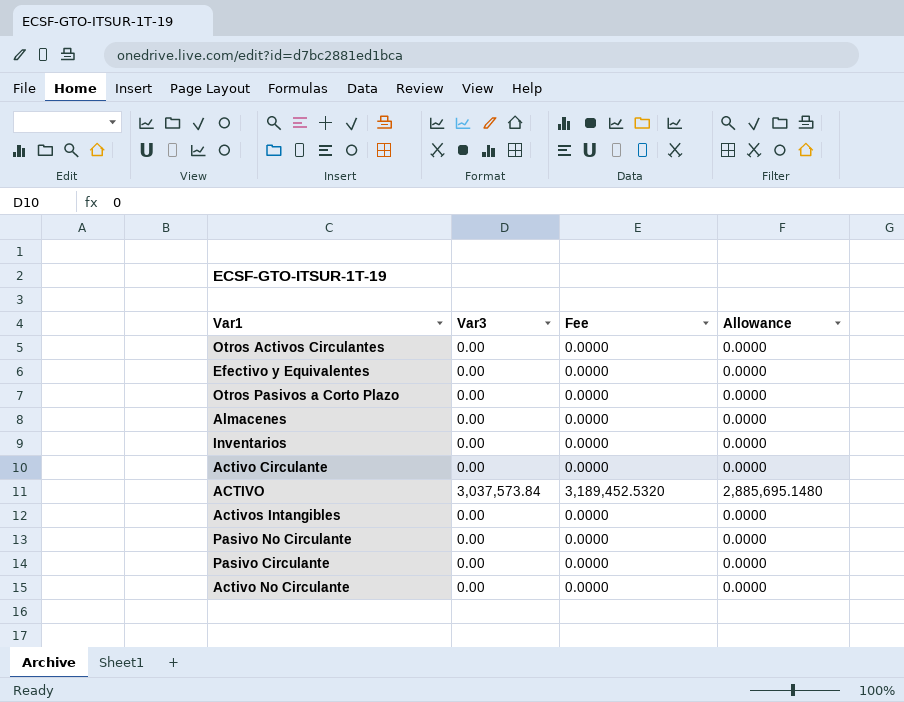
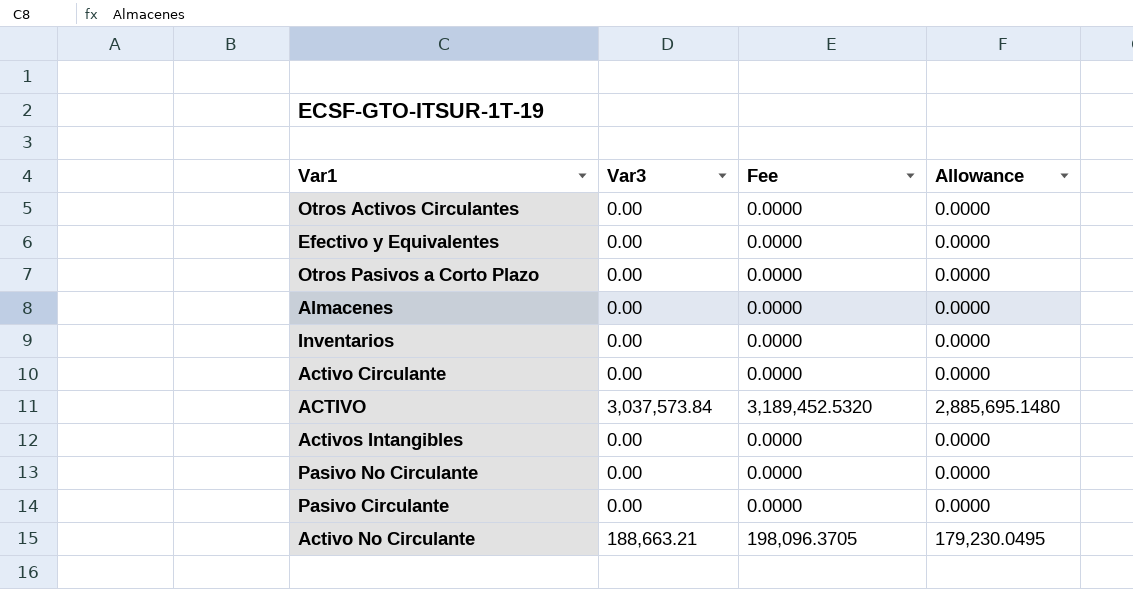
Activo No Circulante | Var3: 0.00 -> 188,663.21
Activo No Circulante | Fee: 0.0000 -> 198,096.3705
Activo No Circulante | Allowance: 0.0000 -> 179,230.0495

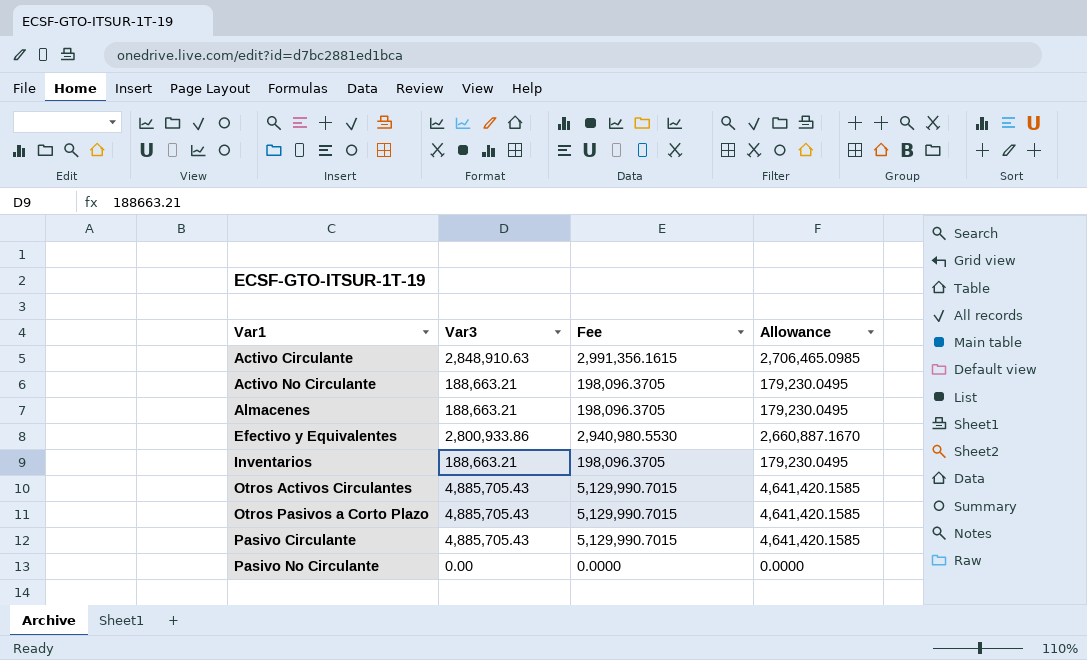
row order: none -> Var1 ascending
row ACTIVO: 3,037,573.84 | 3,189,452.5320 | 2,885,695.1480 -> none
row Activos Intangibles: 0.00 | 0.0000 | 0.0000 -> none
Activo Circulante | Var3: 0.00 -> 2,848,910.63
Activo Circulante | Fee: 0.0000 -> 2,991,356.1615
Activo Circulante | Allowance: 0.0000 -> 2,706,465.0985
Almacenes | Var3: 0.00 -> 188,663.21
Almacenes | Fee: 0.0000 -> 198,096.3705
Almacenes | Allowance: 0.0000 -> 179,230.0495
Efectivo y Equivalentes | Var3: 0.00 -> 2,800,933.86
Efectivo y Equivalentes | Fee: 0.0000 -> 2,940,980.5530
Efectivo y Equivalentes | Allowance: 0.0000 -> 2,660,887.1670
Inventarios | Var3: 0.00 -> 188,663.21
Inventarios | Fee: 0.0000 -> 198,096.3705
Inventarios | Allowance: 0.0000 -> 179,230.0495
Otros Activos Circulantes | Var3: 0.00 -> 4,885,705.43
Otros Activos Circulantes | Fee: 0.0000 -> 5,129,990.7015
Otros Activos Circulantes | Allowance: 0.0000 -> 4,641,420.1585
Otros Pasivos a Corto Plazo | Var3: 0.00 -> 4,885,705.43
Otros Pasivos a Corto Plazo | Fee: 0.0000 -> 5,129,990.7015
Otros Pasivos a Corto Plazo | Allowance: 0.0000 -> 4,641,420.1585
Pasivo Circulante | Var3: 0.00 -> 4,885,705.43
Pasivo Circulante | Fee: 0.0000 -> 5,129,990.7015
Pasivo Circulante | Allowance: 0.0000 -> 4,641,420.1585

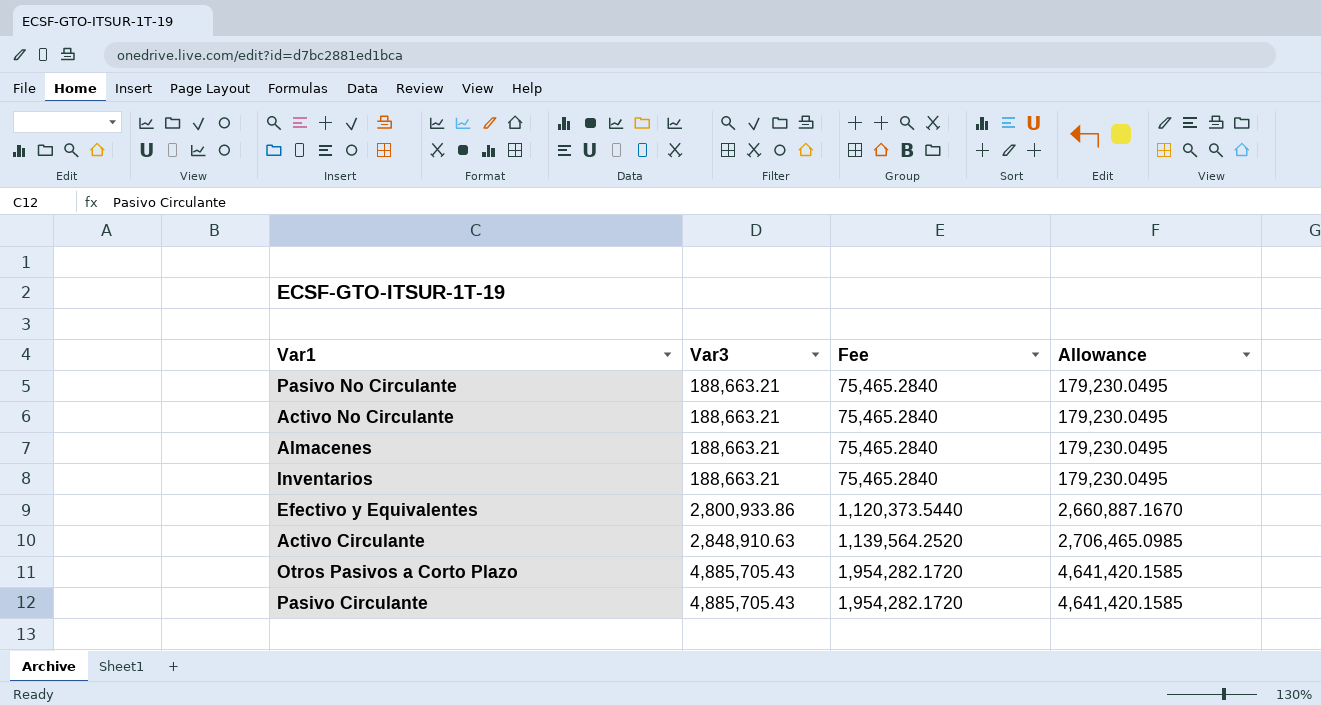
row order: Var1 ascending -> Var3 ascending
column Fee | formula: [Var3] * 1.05 -> [Var3] * 0.4
row Otros Activos Circulantes: 4,885,705.43 | 5,129,990.7015 | 4,641,420.1585 -> none
Pasivo No Circulante | Var3: 0.00 -> 188,663.21
Pasivo No Circulante | Allowance: 0.0000 -> 179,230.0495

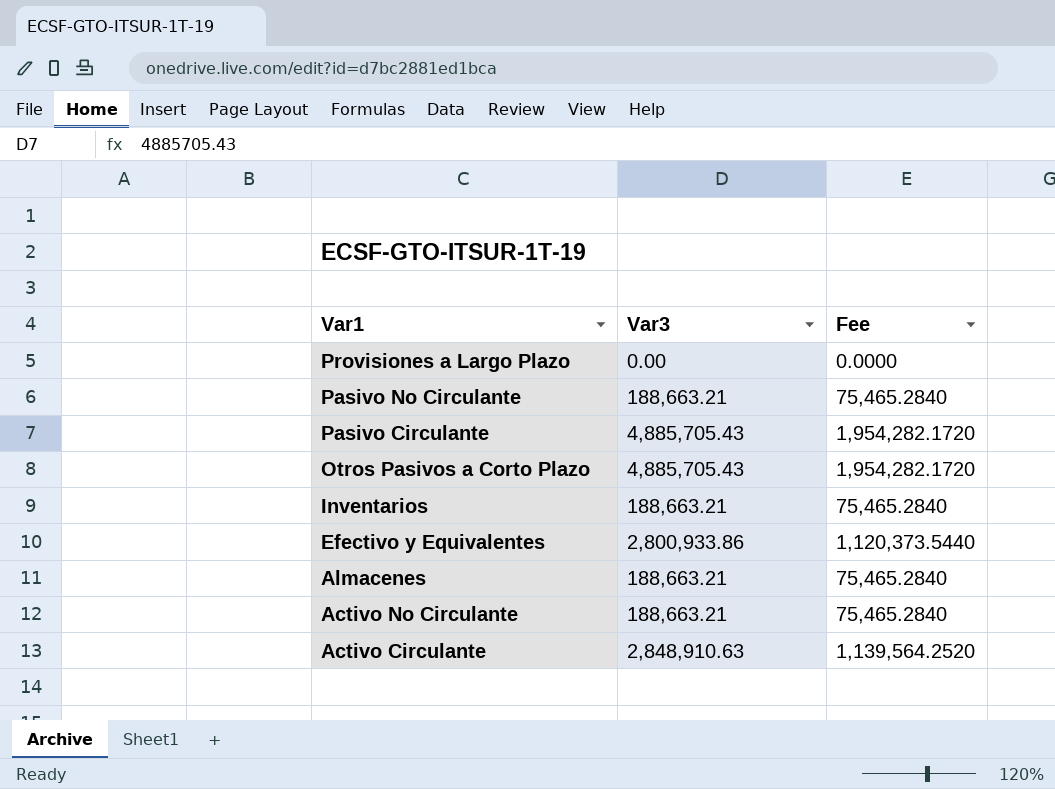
row order: Var3 ascending -> Var1 descending
column Allowance | formula: [Var3] * 0.95 -> none
row Provisiones a Largo Plazo: none -> 0.00 | 0.0000

